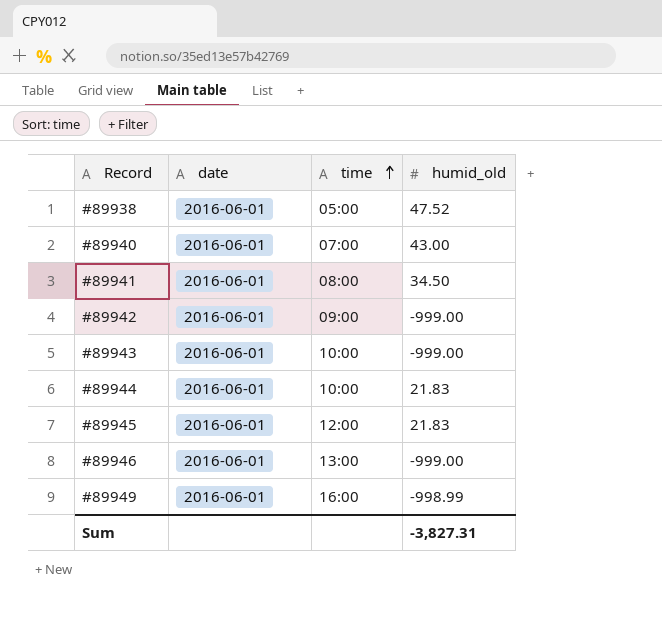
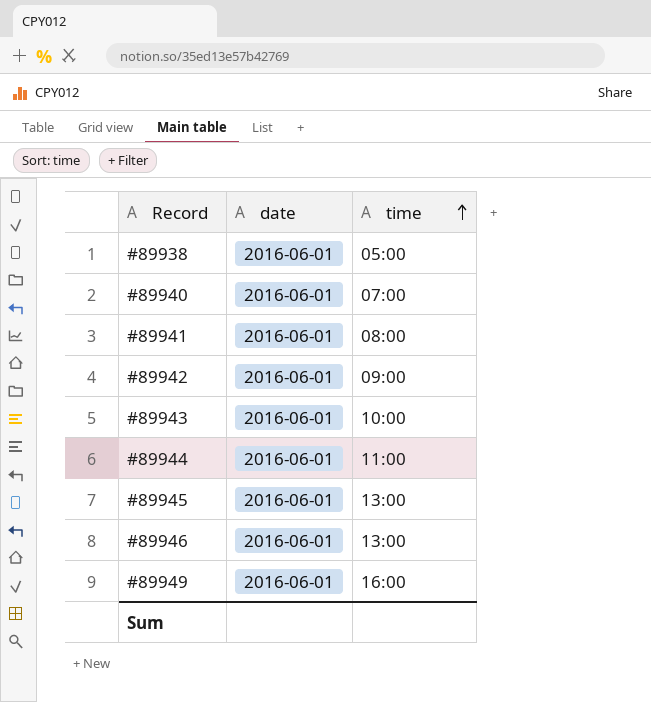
column humid_old | position: 4 -> none
#89944 | time: 10:00 -> 11:00
#89945 | time: 12:00 -> 13:00

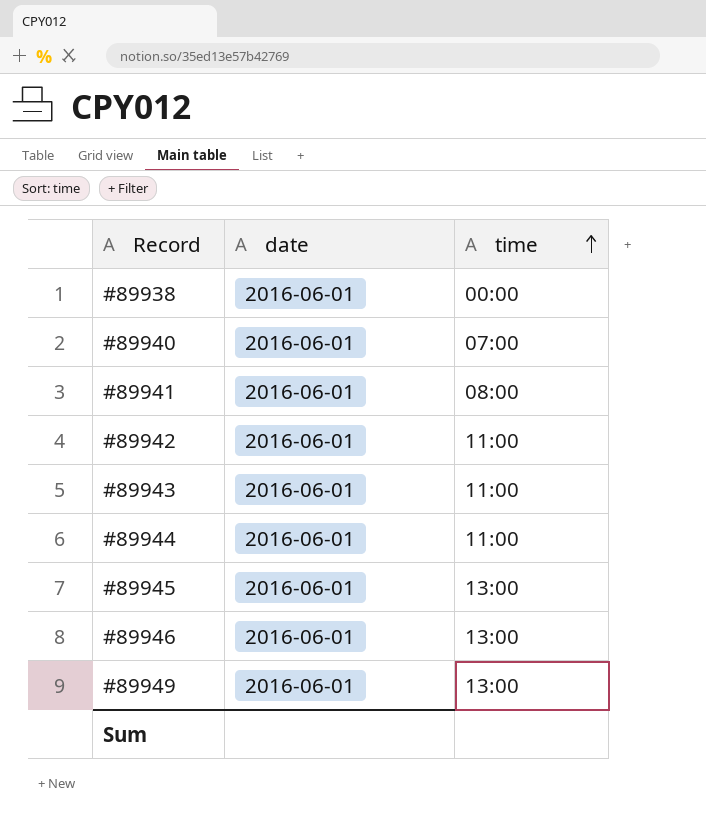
#89938 | time: 05:00 -> 00:00
#89942 | time: 09:00 -> 11:00
#89943 | time: 10:00 -> 11:00
#89949 | time: 16:00 -> 13:00

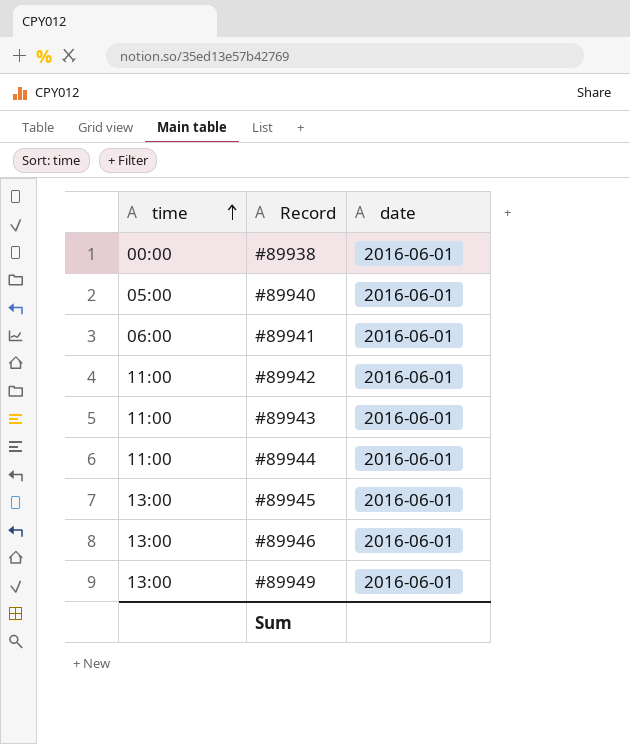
column time | position: 3 -> 1
#89940 | time: 07:00 -> 05:00
#89941 | time: 08:00 -> 06:00

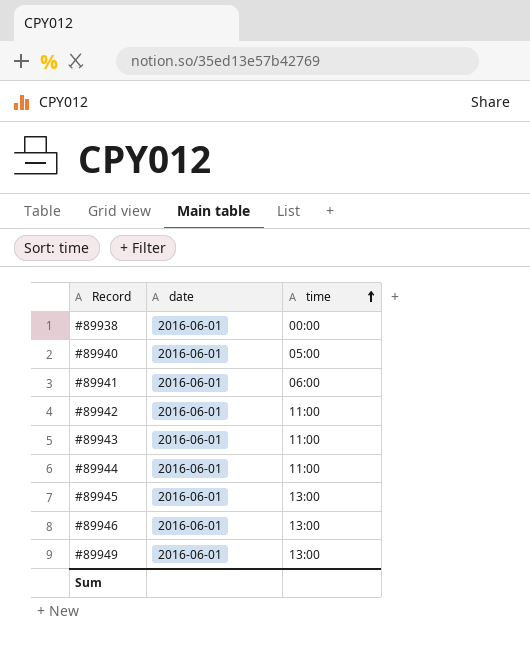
column time | position: 1 -> 3

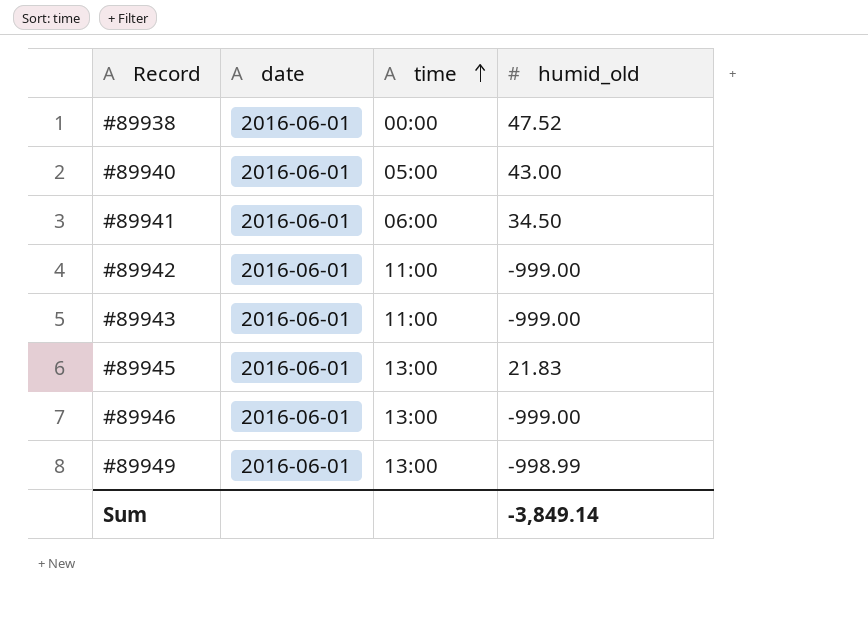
column humid_old | position: none -> 4
row #89944: 2016-06-01 | 11:00 -> none

